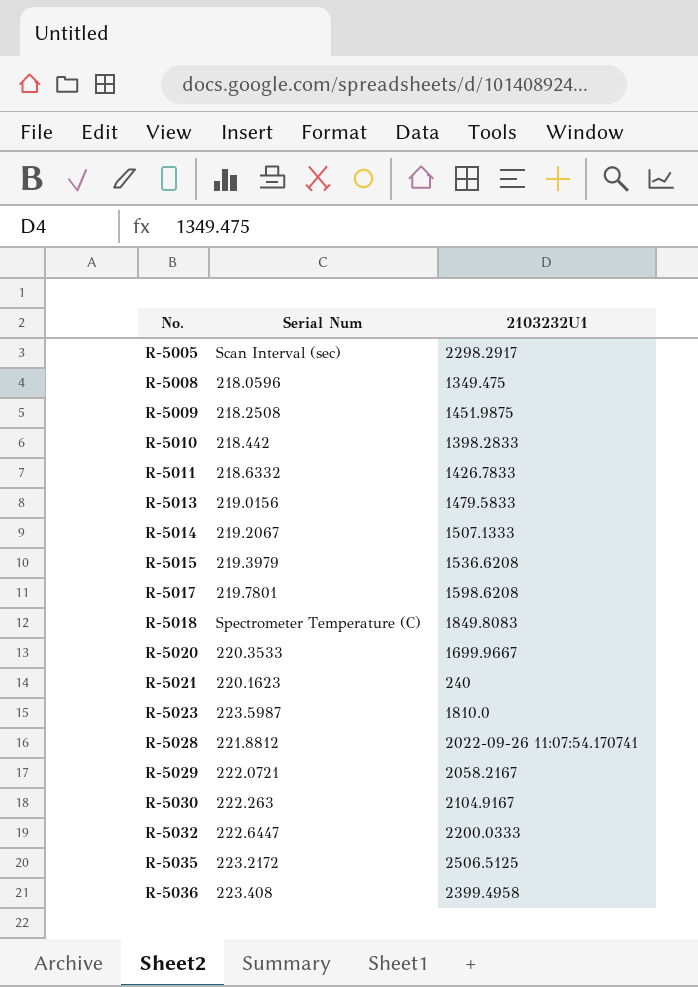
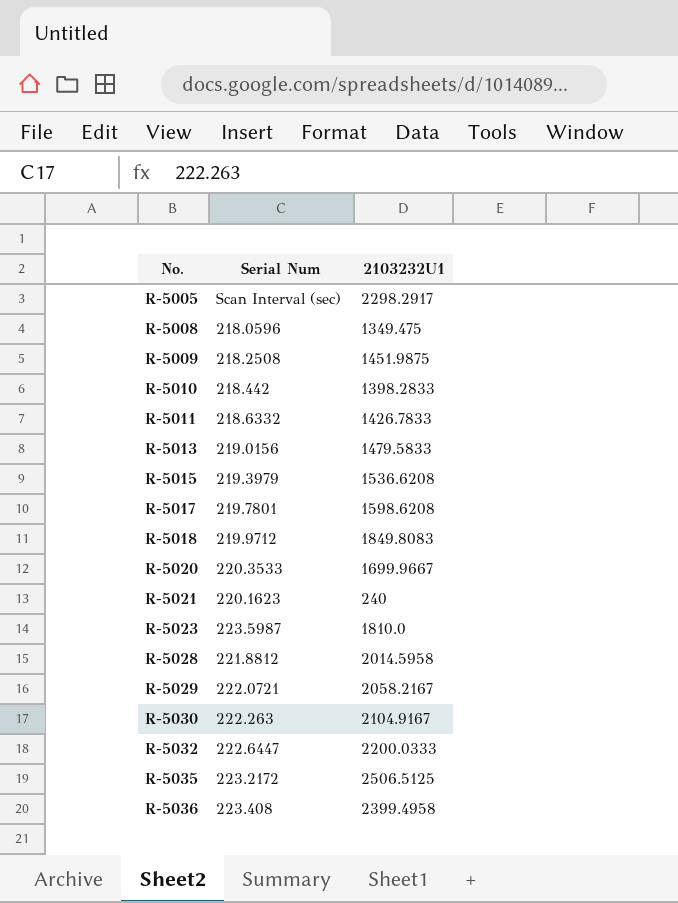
row R-5014: 219.2067 | 1507.1333 -> none
R-5018 | Serial Num: Spectrometer Temperature (C) -> 219.9712
R-5028 | 2103232U1: 2022-09-26 11:07:54.170741 -> 2014.5958

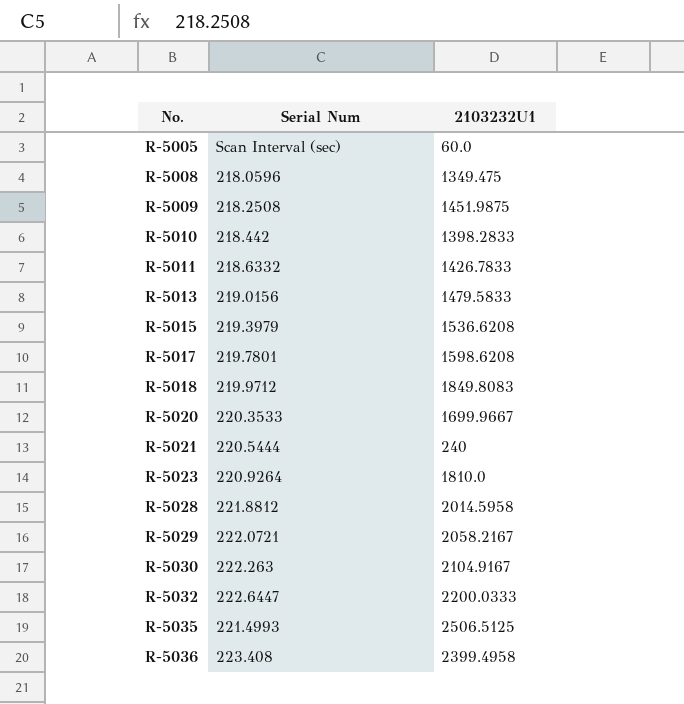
R-5005 | 2103232U1: 2298.2917 -> 60.0
R-5021 | Serial Num: 220.1623 -> 220.5444
R-5023 | Serial Num: 223.5987 -> 220.9264
R-5035 | Serial Num: 223.2172 -> 221.4993

